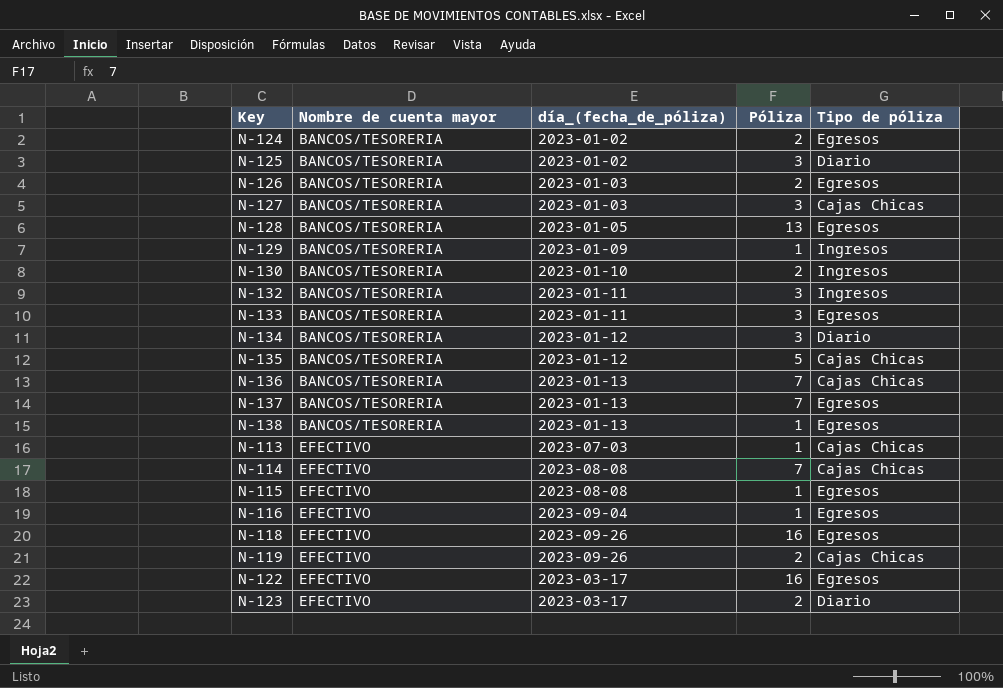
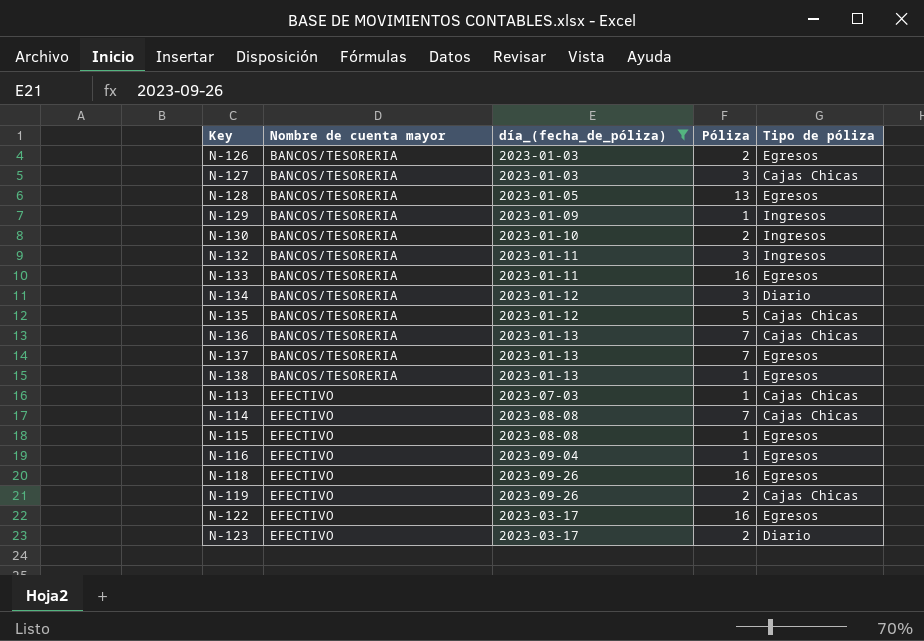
filter: none -> día_(fecha_de_póliza) != 2023-01-02
N-133 | Póliza: 3 -> 16

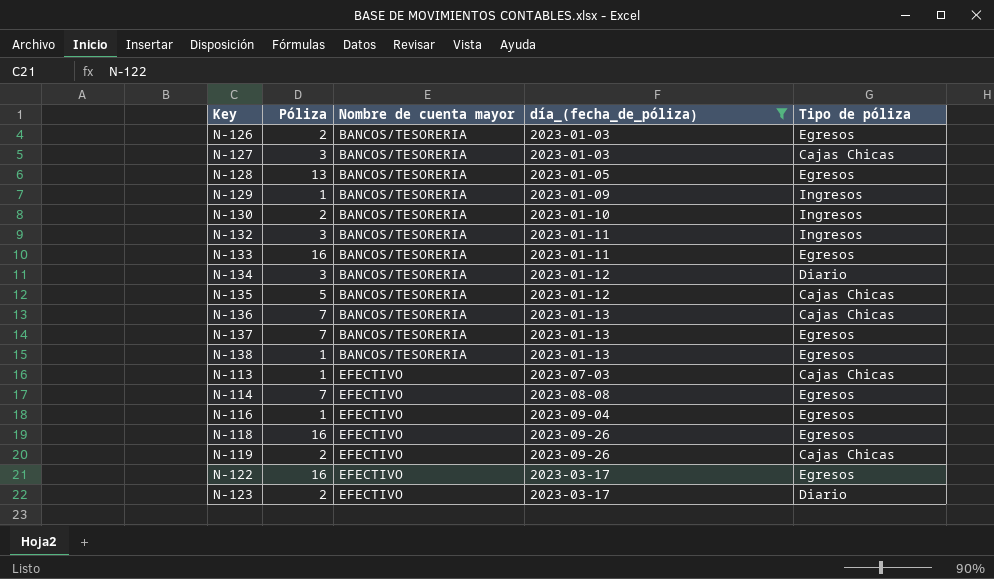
column Póliza | position: 4 -> 2
row N-115: EFECTIVO | 2023-08-08 | 1 | Egresos -> none
N-114 | Tipo de póliza: Cajas Chicas -> Egresos

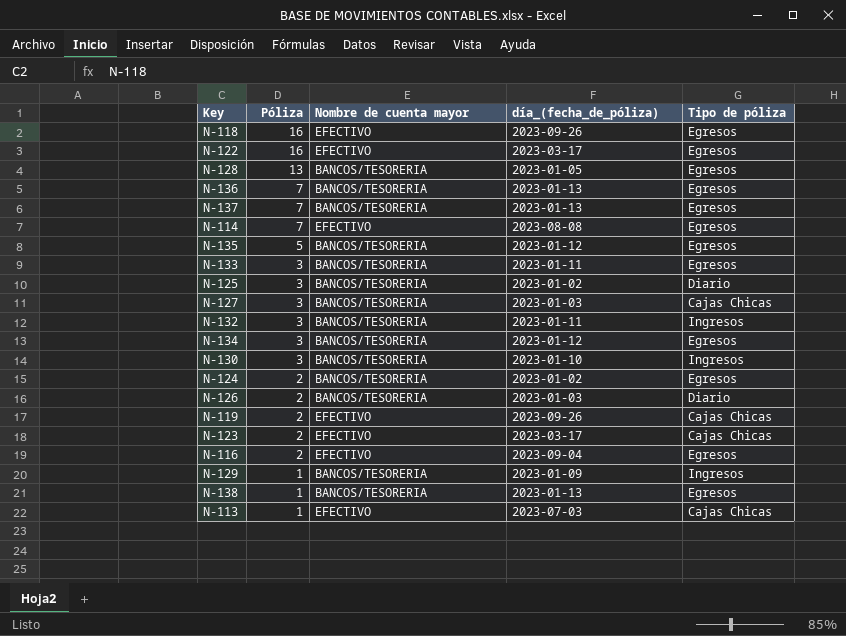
filter: día_(fecha_de_póliza) != 2023-01-02 -> none
row order: Nombre de cuenta mayor ascending -> Póliza descending
N-136 | Tipo de póliza: Cajas Chicas -> Egresos
N-135 | Tipo de póliza: Cajas Chicas -> Egresos
N-133 | Póliza: 16 -> 3
N-134 | Tipo de póliza: Diario -> Egresos
N-130 | Póliza: 2 -> 3
N-126 | Tipo de póliza: Egresos -> Diario
N-123 | Tipo de póliza: Diario -> Cajas Chicas
N-116 | Póliza: 1 -> 2

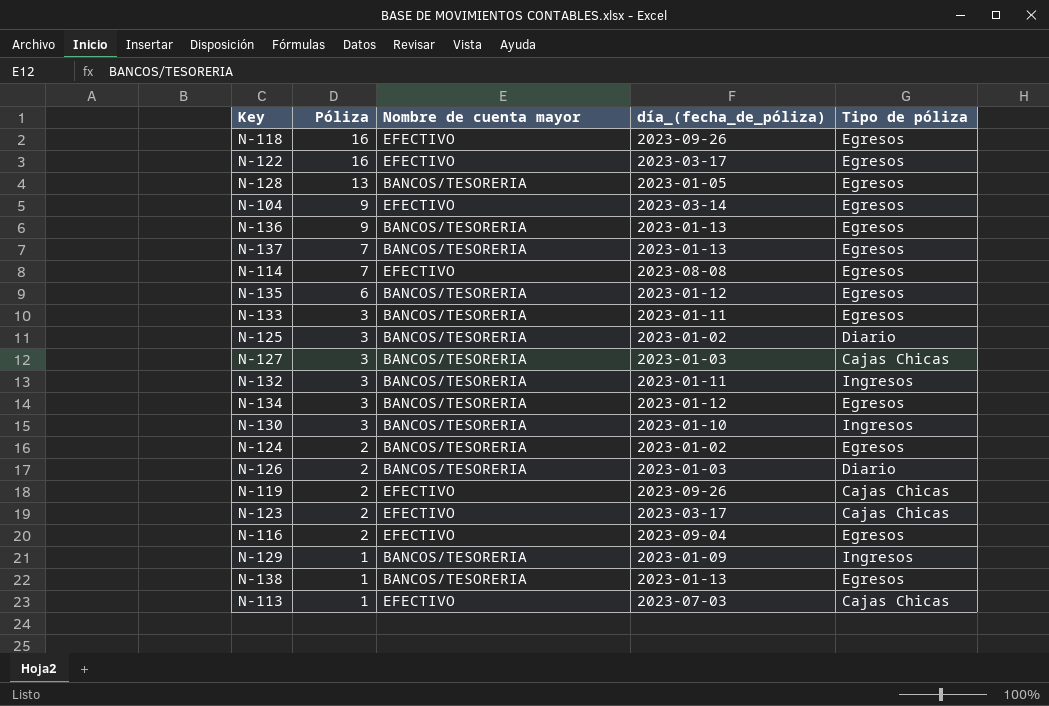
row N-104: none -> 9 | EFECTIVO | 2023-03-14 | Egresos
N-136 | Póliza: 7 -> 9
N-135 | Póliza: 5 -> 6

